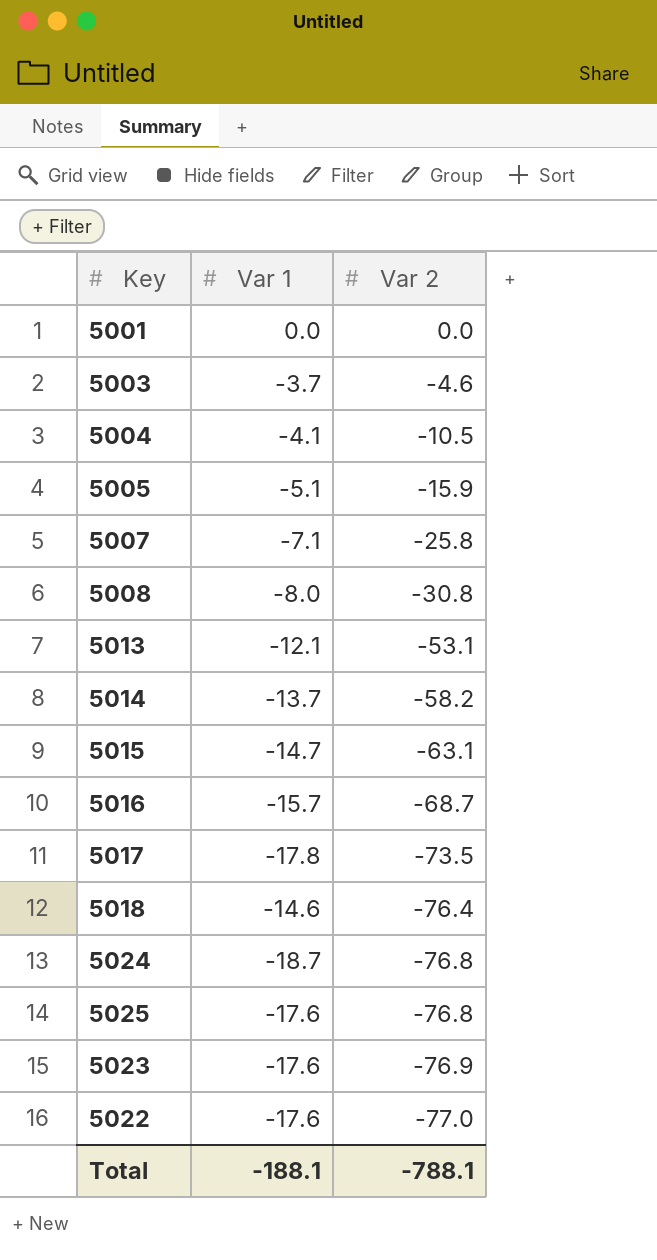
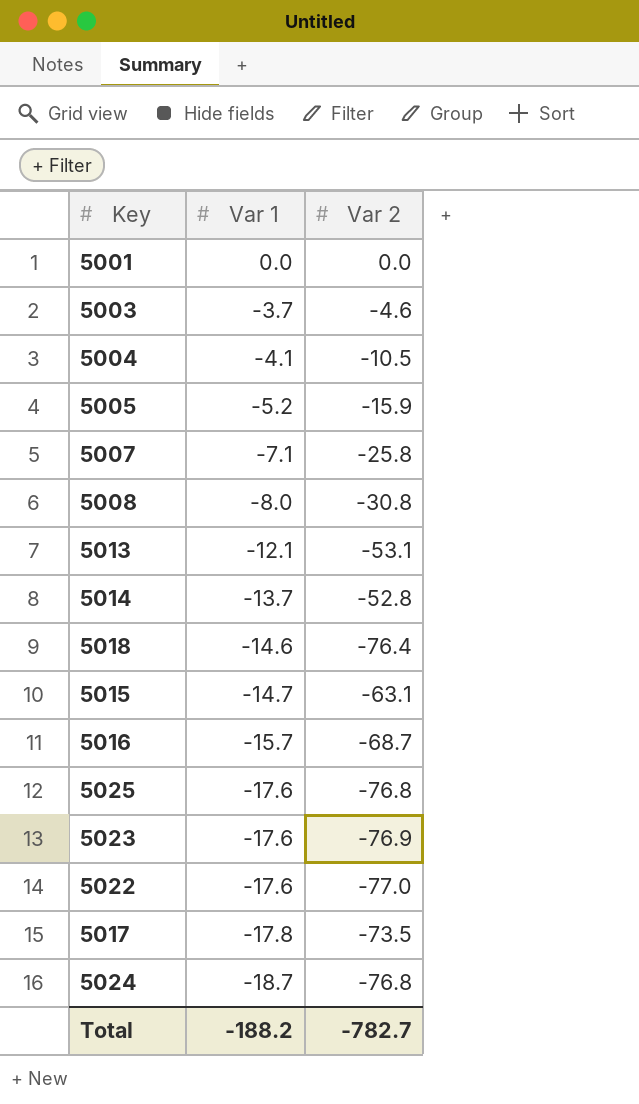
row order: Var 2 descending -> Var 1 descending
5005 | Var 1: -5.1 -> -5.2
5014 | Var 2: -58.2 -> -52.8
Total | Var 1: -188.1 -> -188.2
Total | Var 2: -788.1 -> -782.7

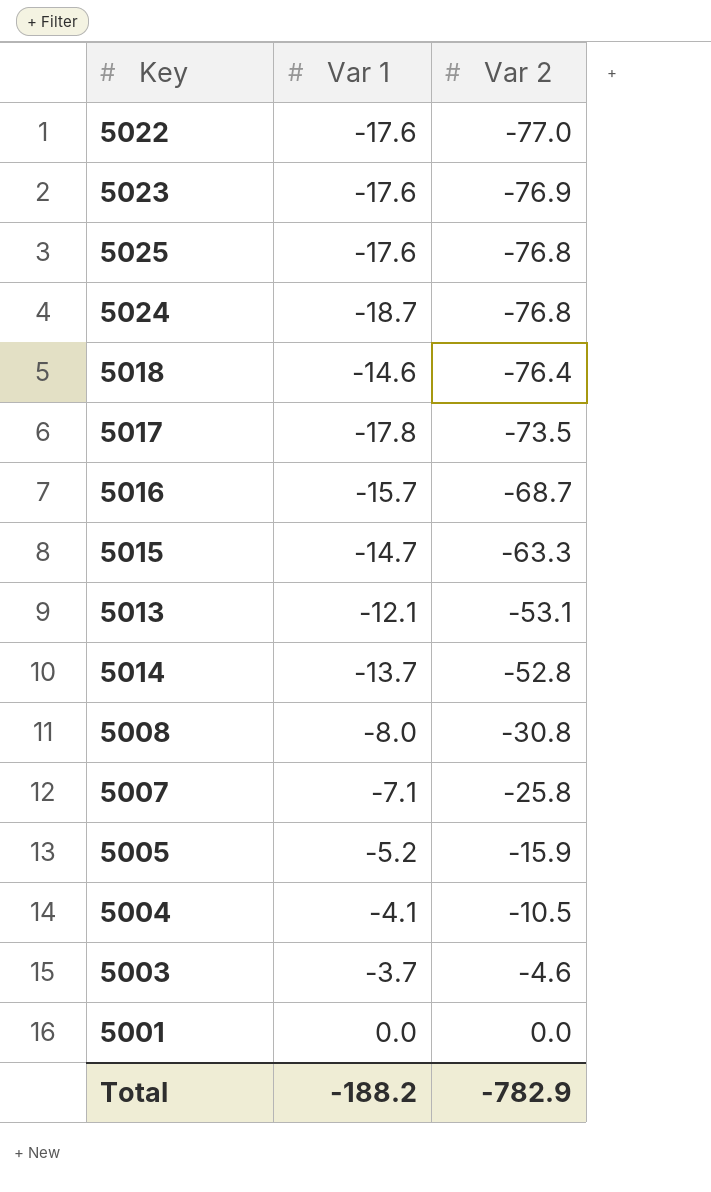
row order: Var 1 descending -> Var 2 ascending
5015 | Var 2: -63.1 -> -63.3
Total | Var 2: -782.7 -> -782.9

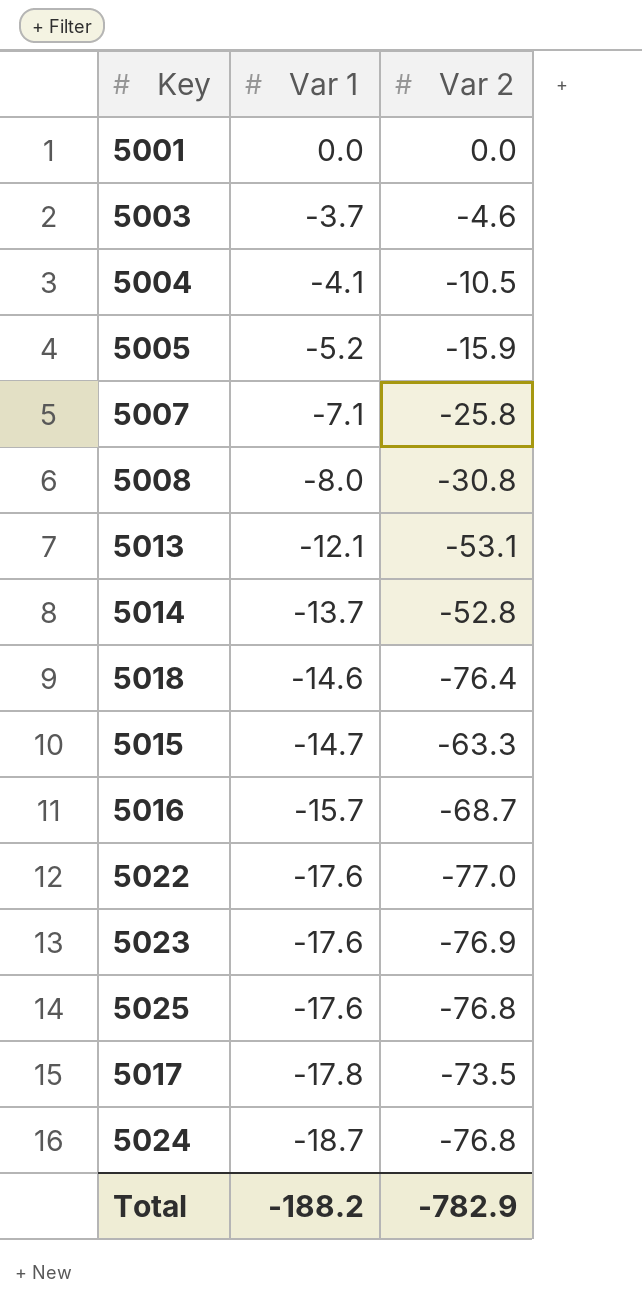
row order: Var 2 ascending -> Var 1 descending

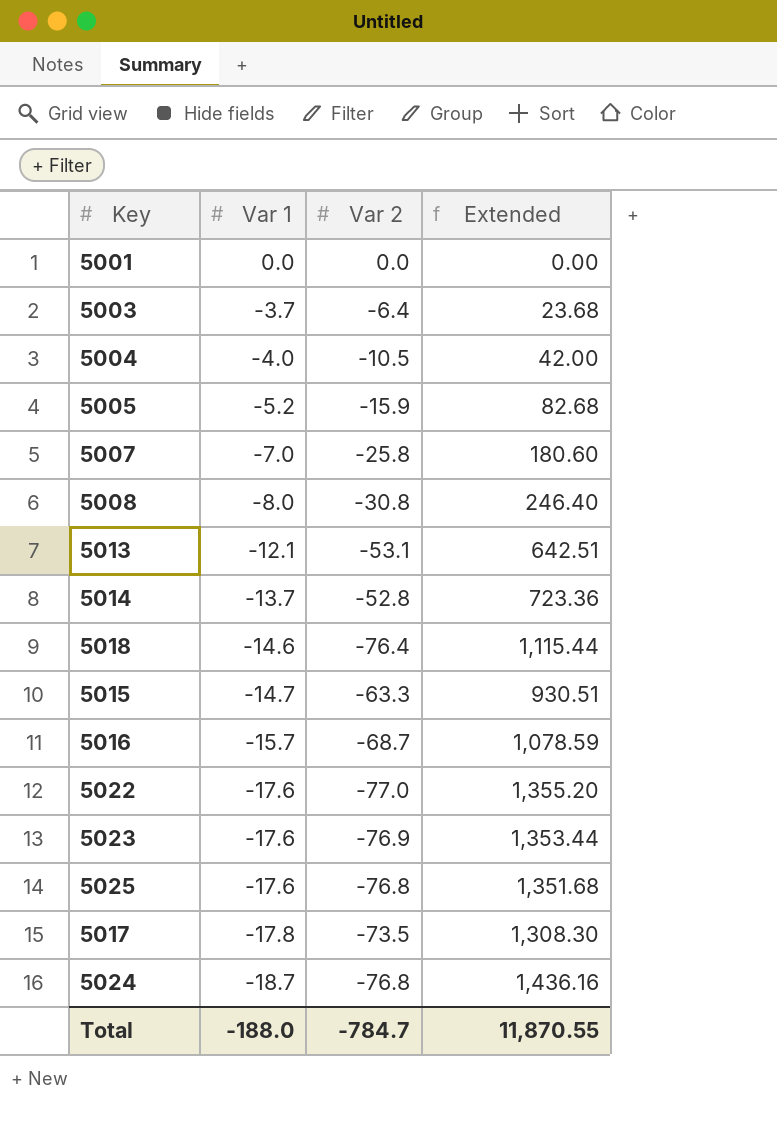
column Extended | formula: none -> [Var 1] * [Var 2]
5003 | Var 2: -4.6 -> -6.4
5004 | Var 1: -4.1 -> -4.0
5007 | Var 1: -7.1 -> -7.0
Total | Var 1: -188.2 -> -188.0
Total | Var 2: -782.9 -> -784.7

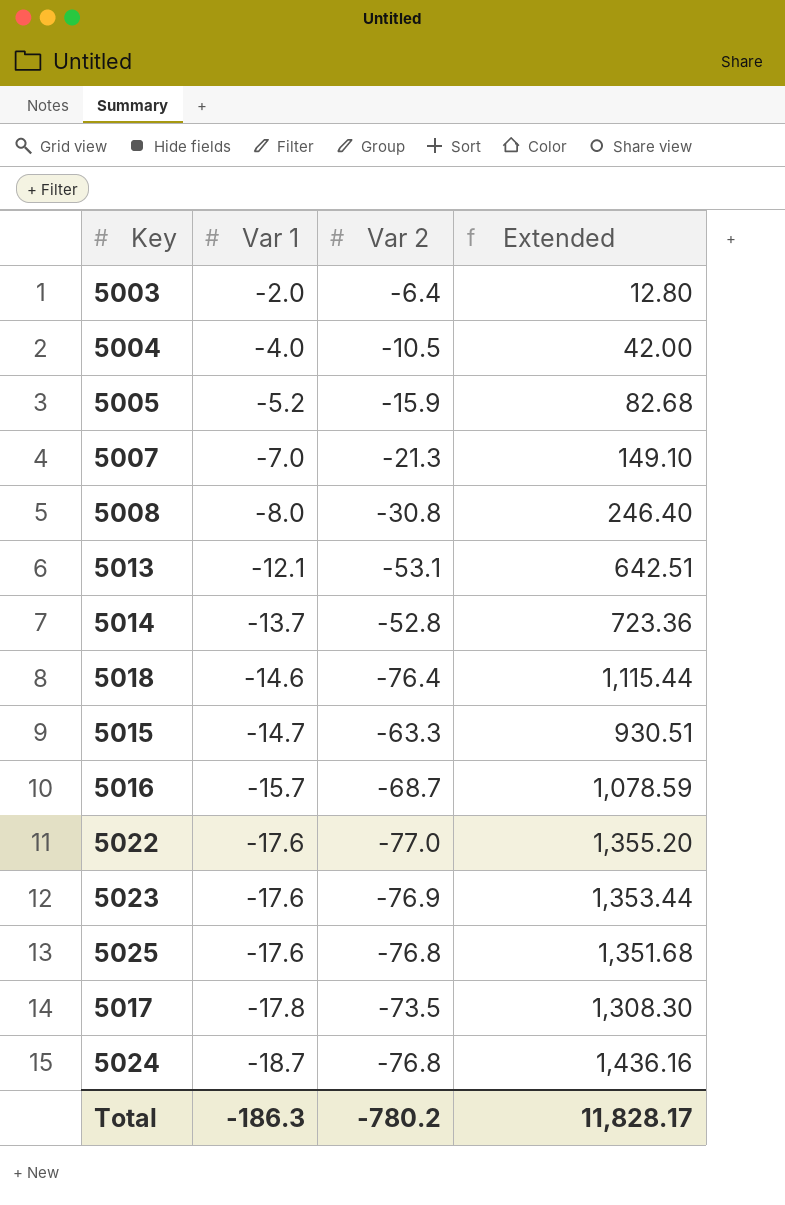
row 5001: 0.0 | 0.0 | 0.00 -> none
5003 | Var 1: -3.7 -> -2.0
5003 | Extended: 23.68 -> 12.80
5007 | Var 2: -25.8 -> -21.3
5007 | Extended: 180.60 -> 149.10
Total | Var 1: -188.0 -> -186.3
Total | Var 2: -784.7 -> -780.2
Total | Extended: 11,870.55 -> 11,828.17

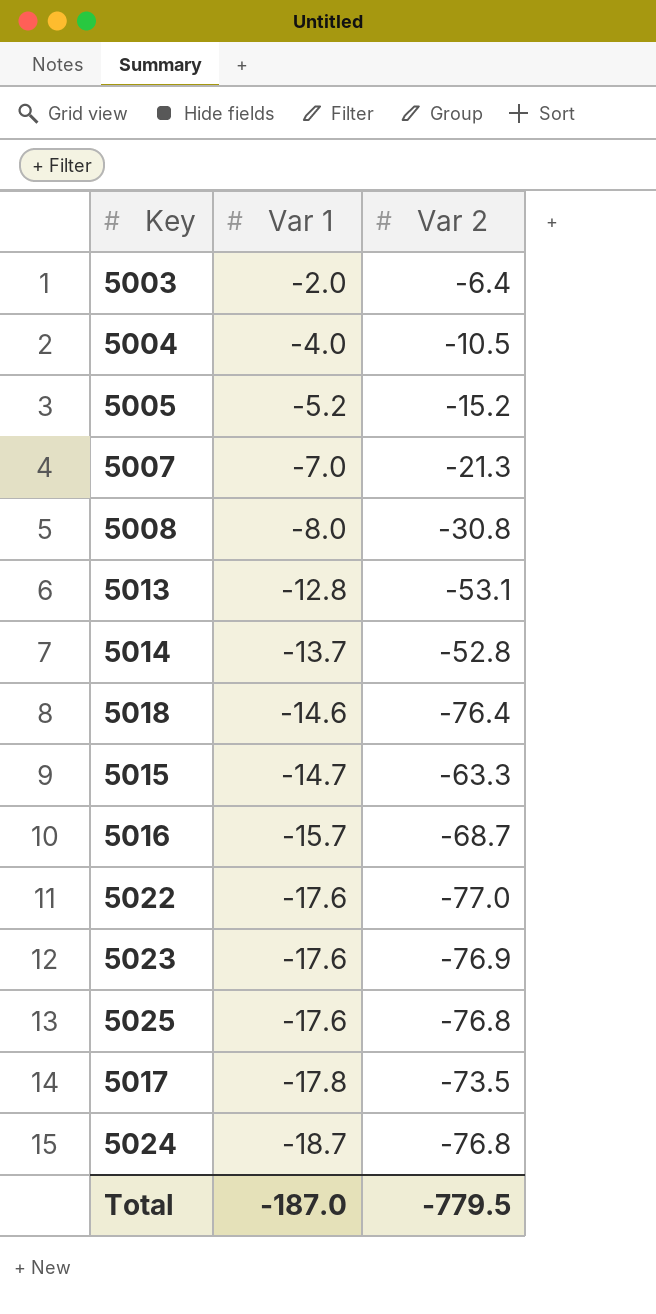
column Extended | formula: [Var 1] * [Var 2] -> none
5005 | Var 2: -15.9 -> -15.2
5013 | Var 1: -12.1 -> -12.8
Total | Var 1: -186.3 -> -187.0
Total | Var 2: -780.2 -> -779.5

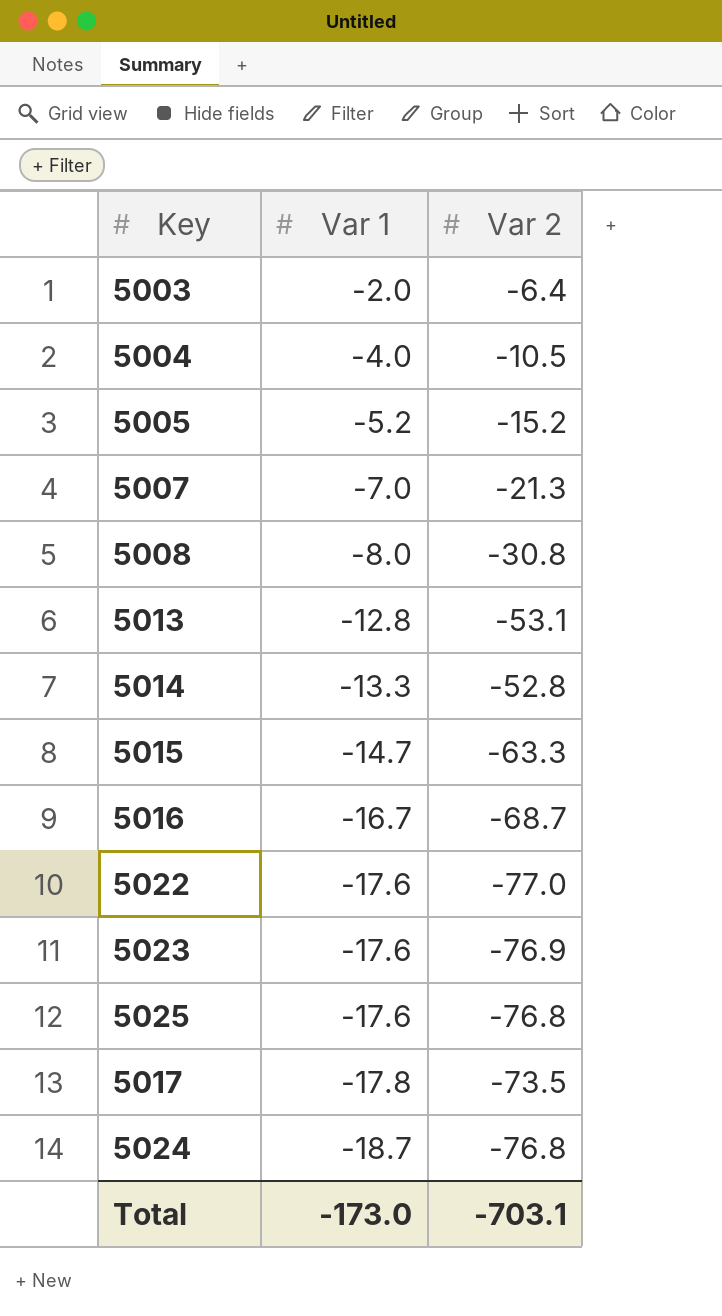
row 5018: -14.6 | -76.4 -> none
5014 | Var 1: -13.7 -> -13.3
5016 | Var 1: -15.7 -> -16.7
Total | Var 1: -187.0 -> -173.0
Total | Var 2: -779.5 -> -703.1

